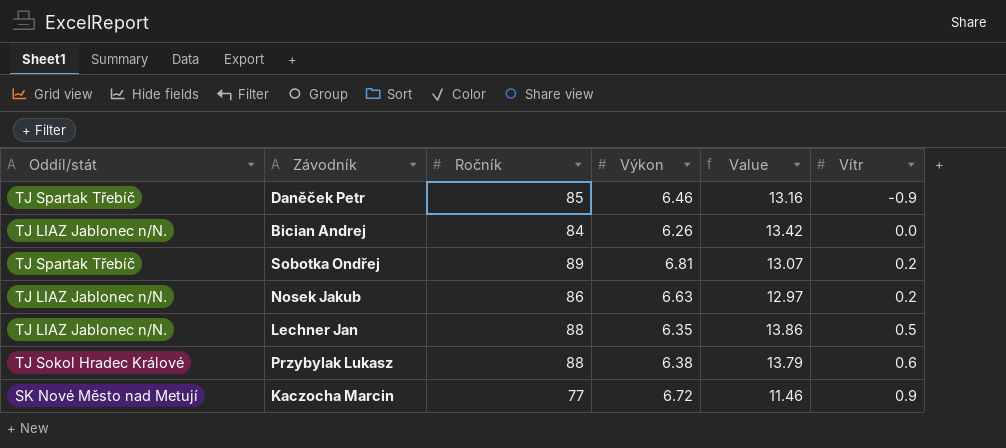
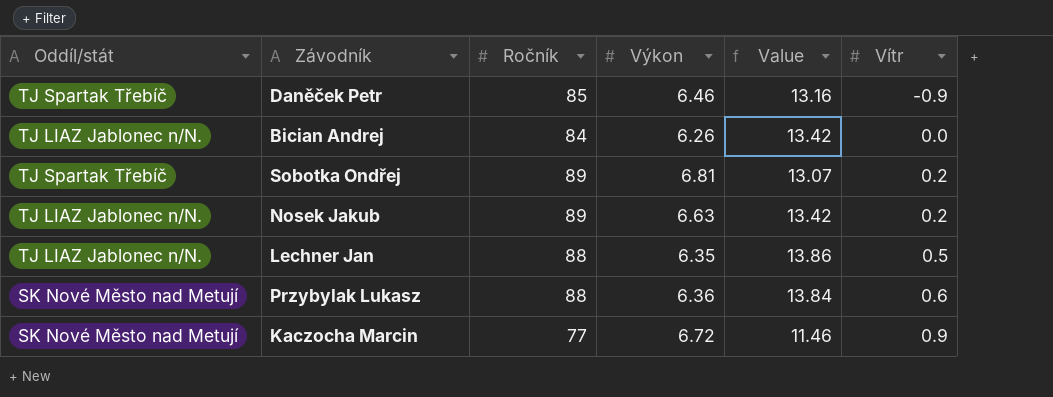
Nosek Jakub | Ročník: 86 -> 89
Nosek Jakub | Value: 12.97 -> 13.42
Przybylak Lukasz | Oddíl/stát: TJ Sokol Hradec Králové -> SK Nové Město nad Metují
Przybylak Lukasz | Výkon: 6.38 -> 6.36
Przybylak Lukasz | Value: 13.79 -> 13.84

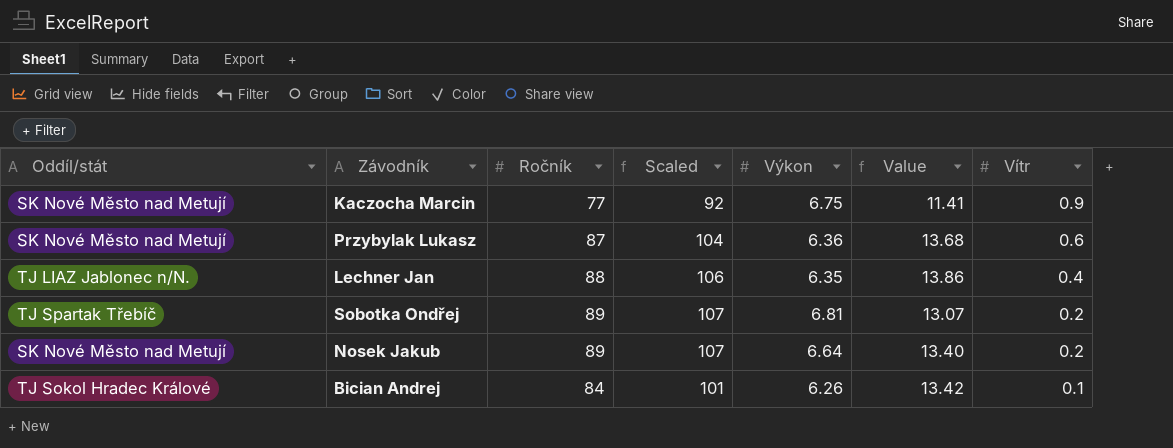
row order: Vítr ascending -> Vítr descending
column Scaled | formula: none -> [Ročník] * 1.2
row Daněček Petr: TJ Spartak Třebíč | 85 | 6.46 | 13.16 | -0.9 -> none
Kaczocha Marcin | Výkon: 6.72 -> 6.75
Kaczocha Marcin | Value: 11.46 -> 11.41
Przybylak Lukasz | Ročník: 88 -> 87
Przybylak Lukasz | Value: 13.84 -> 13.68
Lechner Jan | Vítr: 0.5 -> 0.4
Nosek Jakub | Oddíl/stát: TJ LIAZ Jablonec n/N. -> SK Nové Město nad Metují
Nosek Jakub | Výkon: 6.63 -> 6.64
Nosek Jakub | Value: 13.42 -> 13.40
Bician Andrej | Oddíl/stát: TJ LIAZ Jablonec n/N. -> TJ Sokol Hradec Králové
Bician Andrej | Vítr: 0.0 -> 0.1

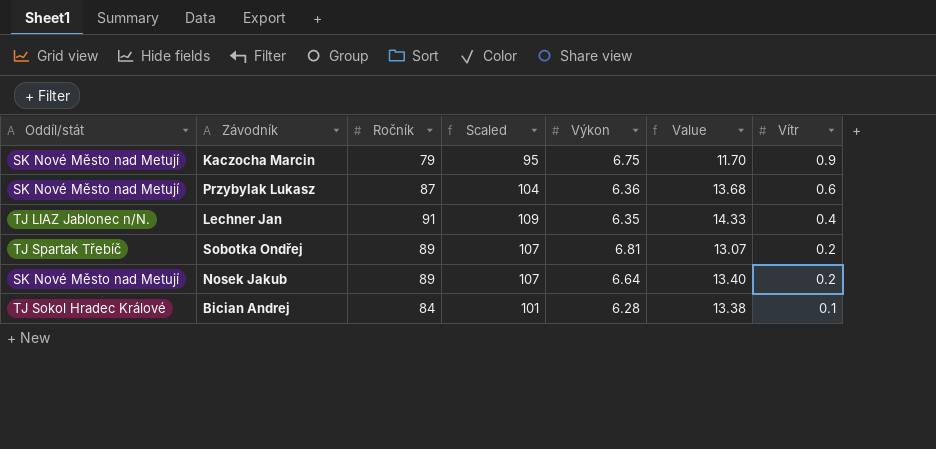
Kaczocha Marcin | Ročník: 77 -> 79
Kaczocha Marcin | Scaled: 92 -> 95
Kaczocha Marcin | Value: 11.41 -> 11.70
Lechner Jan | Ročník: 88 -> 91
Lechner Jan | Scaled: 106 -> 109
Lechner Jan | Value: 13.86 -> 14.33
Bician Andrej | Výkon: 6.26 -> 6.28
Bician Andrej | Value: 13.42 -> 13.38

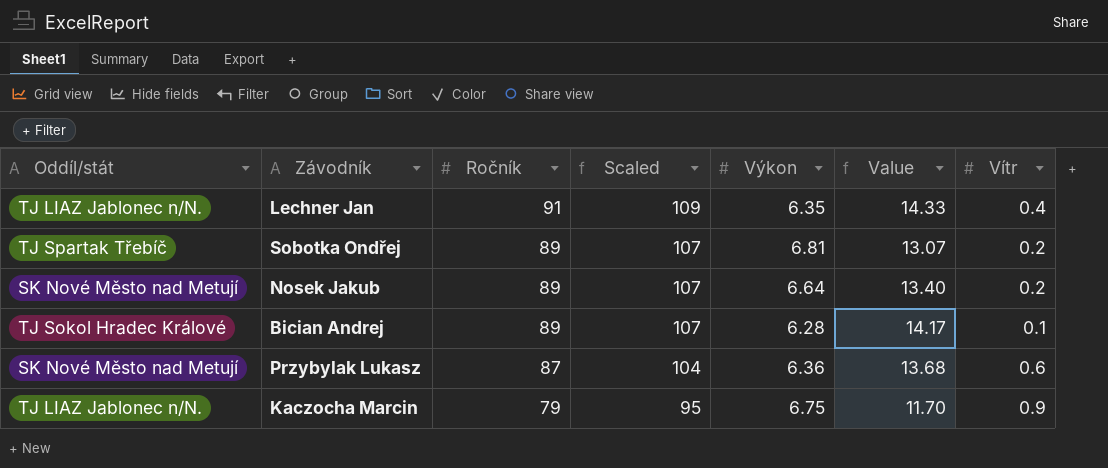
row order: Vítr descending -> Ročník descending
Bician Andrej | Ročník: 84 -> 89
Bician Andrej | Scaled: 101 -> 107
Bician Andrej | Value: 13.38 -> 14.17
Kaczocha Marcin | Oddíl/stát: SK Nové Město nad Metují -> TJ LIAZ Jablonec n/N.

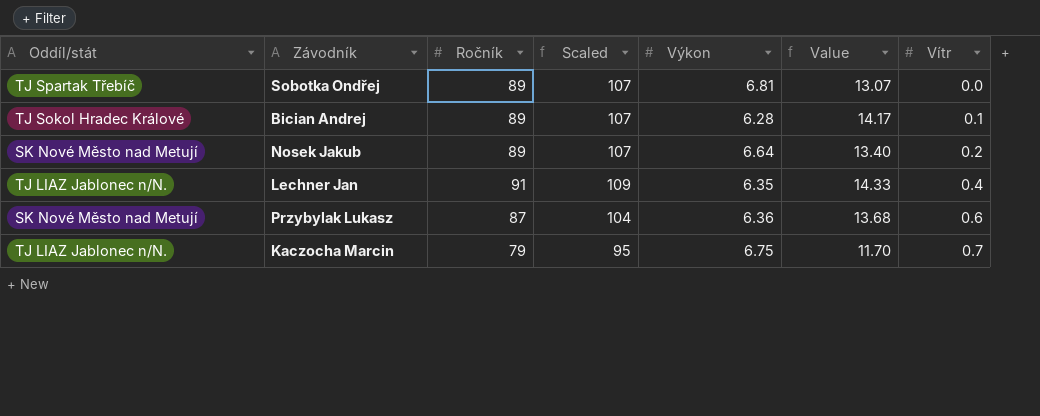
row order: Ročník descending -> Vítr ascending
Sobotka Ondřej | Vítr: 0.2 -> 0.0
Kaczocha Marcin | Vítr: 0.9 -> 0.7

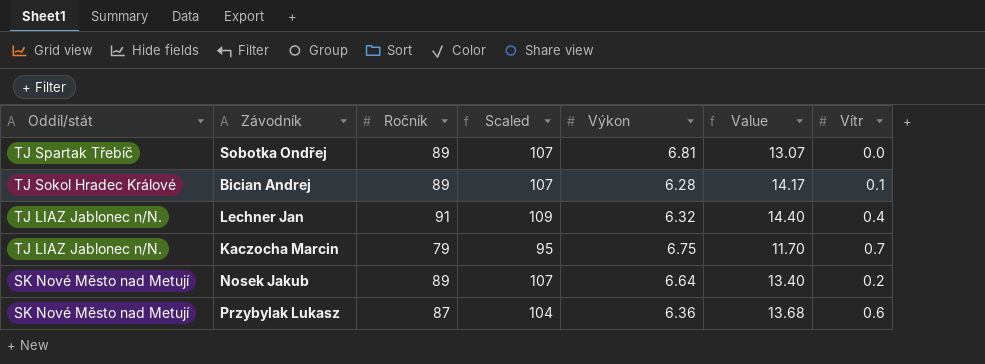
row order: Vítr ascending -> Oddíl/stát descending
Lechner Jan | Výkon: 6.35 -> 6.32
Lechner Jan | Value: 14.33 -> 14.40

